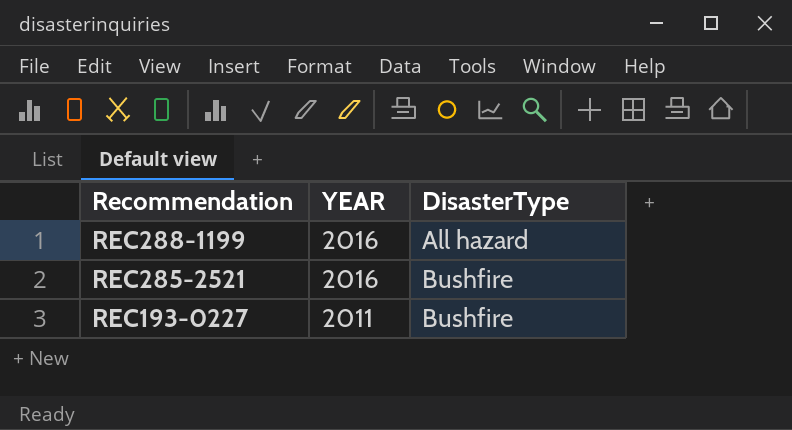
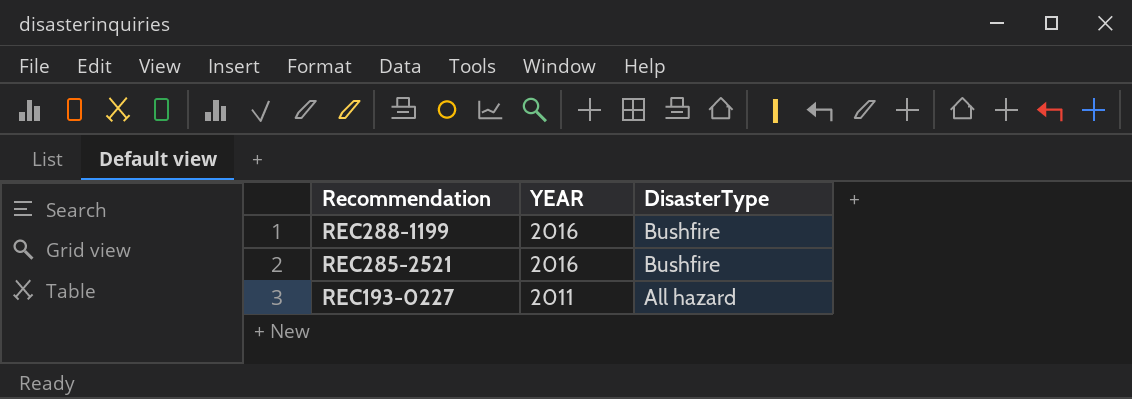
REC288-1199 | DisasterType: All hazard -> Bushfire
REC193-0227 | DisasterType: Bushfire -> All hazard

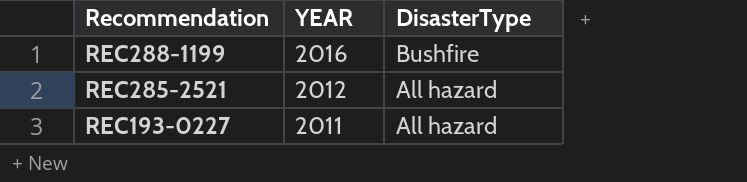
REC285-2521 | YEAR: 2016 -> 2012
REC285-2521 | DisasterType: Bushfire -> All hazard

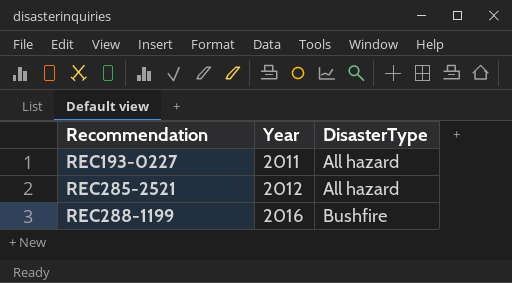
row order: Recommendation descending -> Recommendation ascending
column name: YEAR -> Year

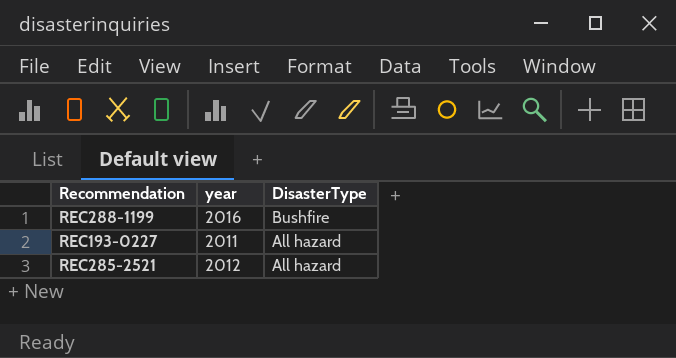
row order: Recommendation ascending -> DisasterType descending
column name: Year -> year

